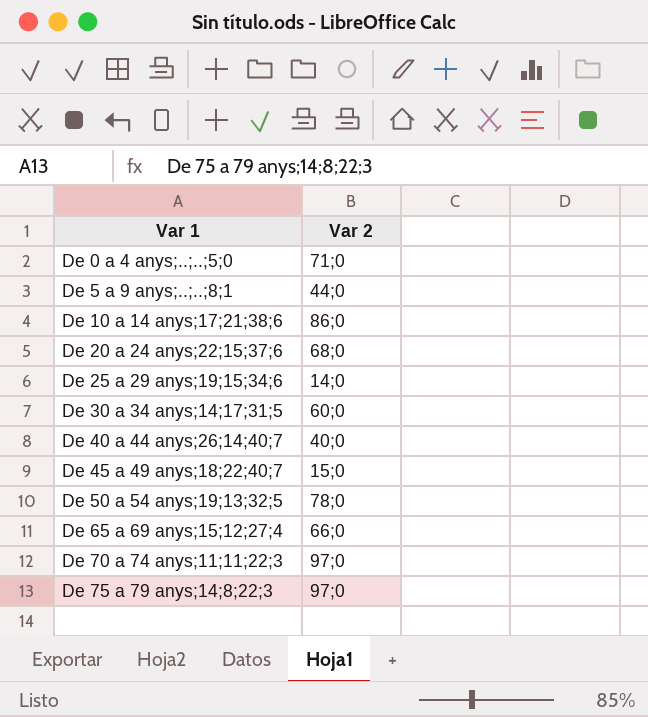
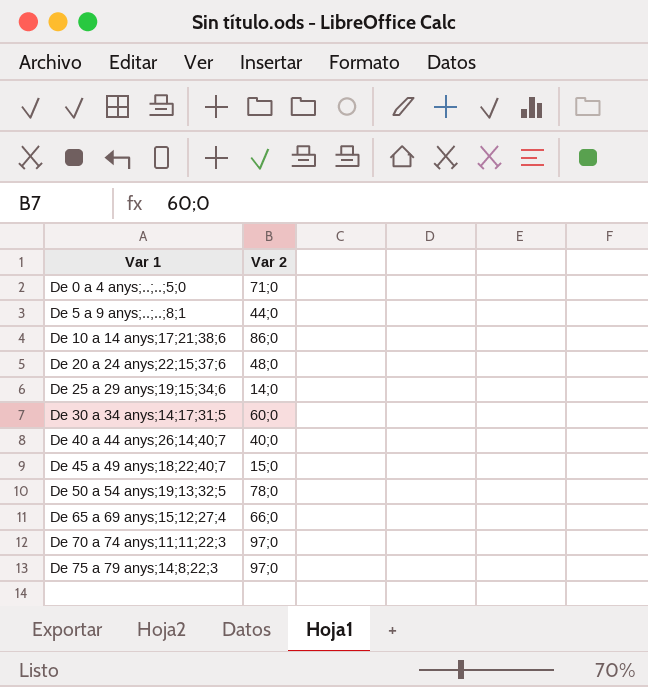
De 20 a 24 anys;22;15;37;6 | Var 2: 68;0 -> 48;0

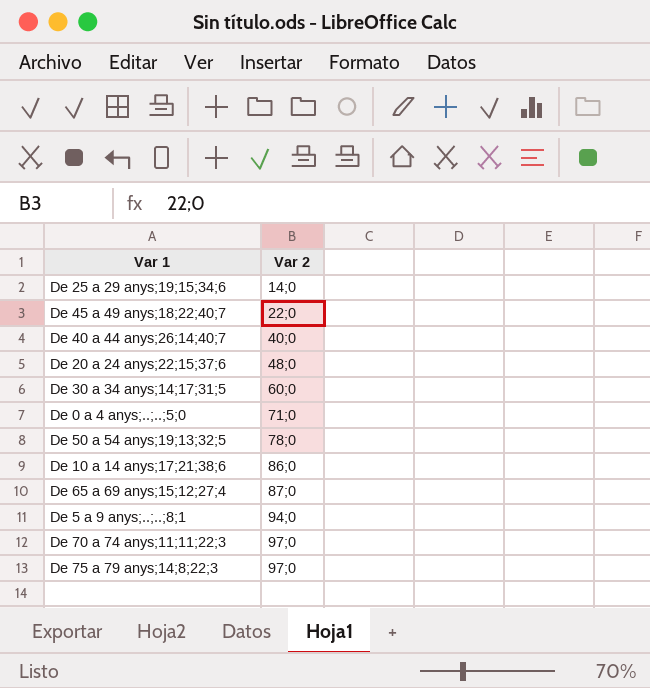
row order: Var 1 ascending -> Var 2 ascending
De 45 a 49 anys;18;22;40;7 | Var 2: 15;0 -> 22;0
De 65 a 69 anys;15;12;27;4 | Var 2: 66;0 -> 87;0
De 5 a 9 anys;..;..;8;1 | Var 2: 44;0 -> 94;0

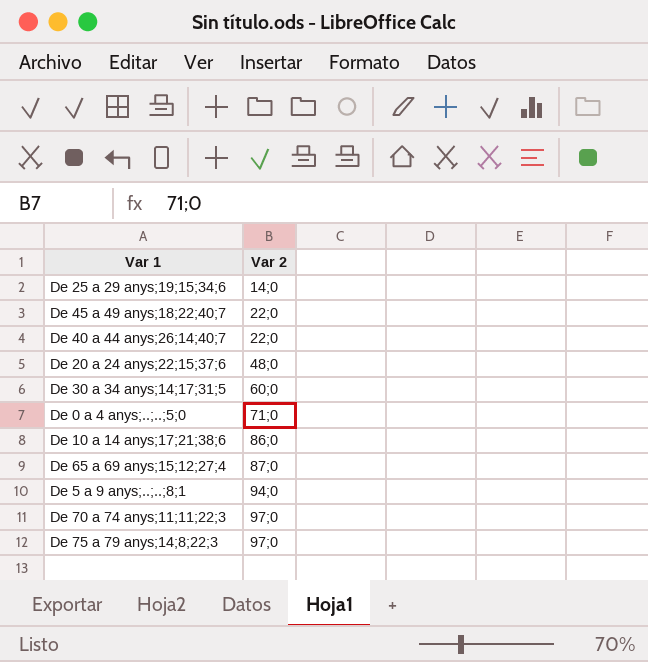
row De 50 a 54 anys;19;13;32;5: 78;0 -> none
De 40 a 44 anys;26;14;40;7 | Var 2: 40;0 -> 22;0

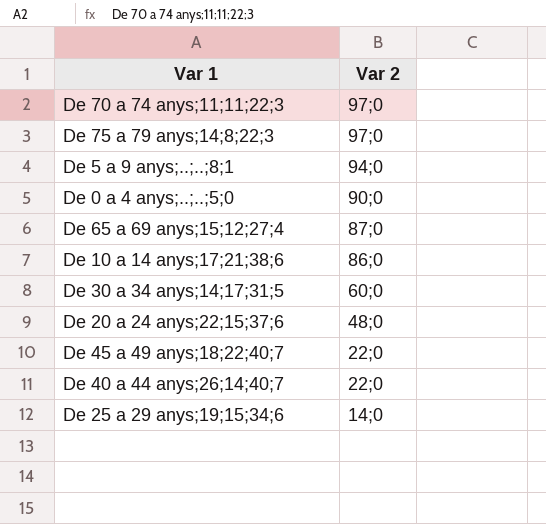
row order: Var 2 ascending -> Var 2 descending
De 0 a 4 anys;..;..;5;0 | Var 2: 71;0 -> 90;0

